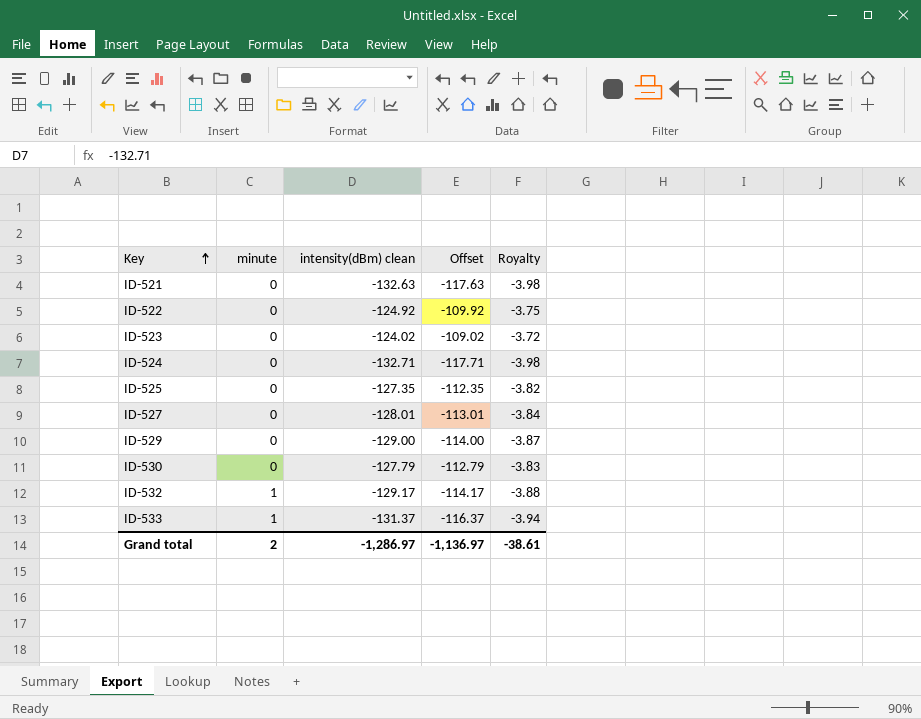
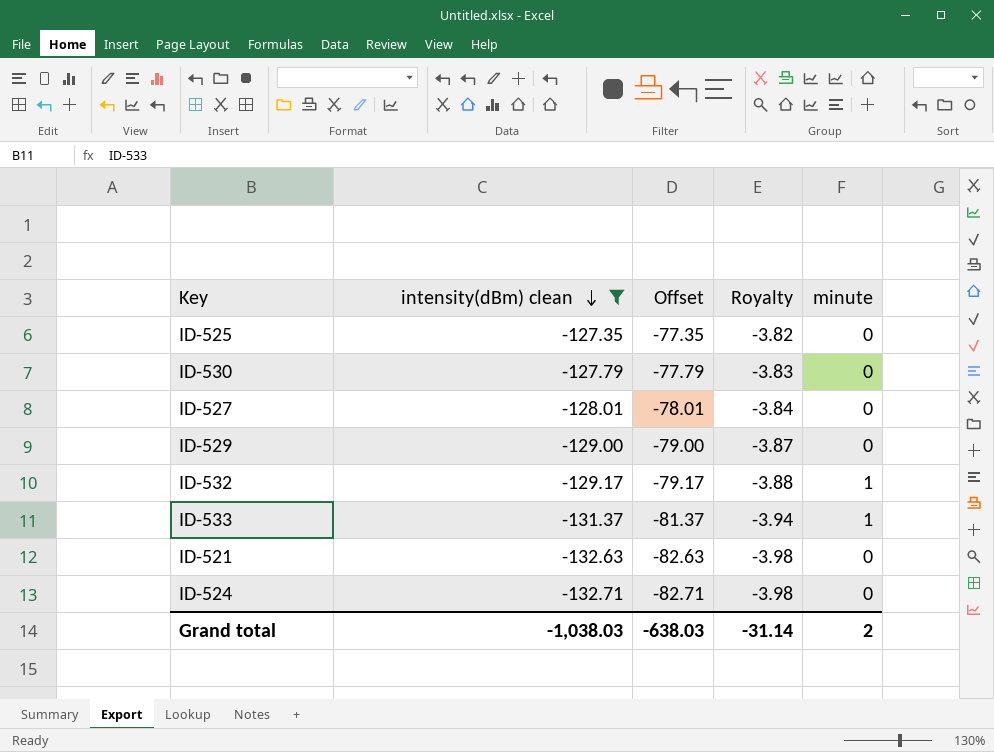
filter: none -> intensity(dBm) clean <= -127.35
row order: Key ascending -> intensity(dBm) clean descending
column Offset | formula: [intensity(dBm) clean] + 15 -> [intensity(dBm) clean] + 50
column minute | position: 2 -> 5
Grand total | intensity(dBm) clean: -1,286.97 -> -1,038.03
Grand total | Offset: -1,136.97 -> -638.03
Grand total | Royalty: -38.61 -> -31.14

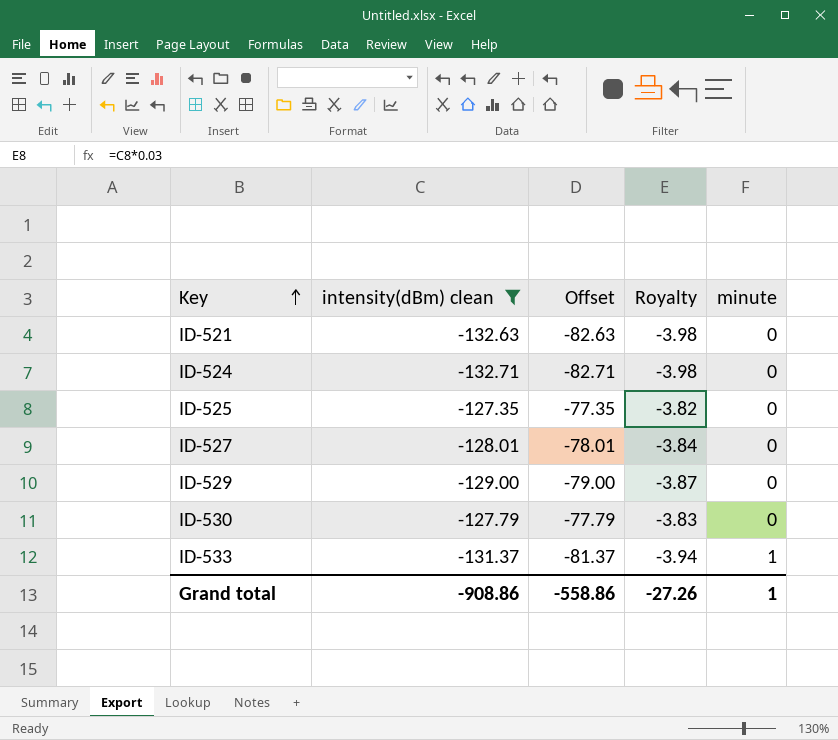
row order: intensity(dBm) clean descending -> Key ascending
row ID-532: -129.17 | -79.17 | -3.88 | 1 -> none
Grand total | intensity(dBm) clean: -1,038.03 -> -908.86
Grand total | Offset: -638.03 -> -558.86
Grand total | Royalty: -31.14 -> -27.26
Grand total | minute: 2 -> 1

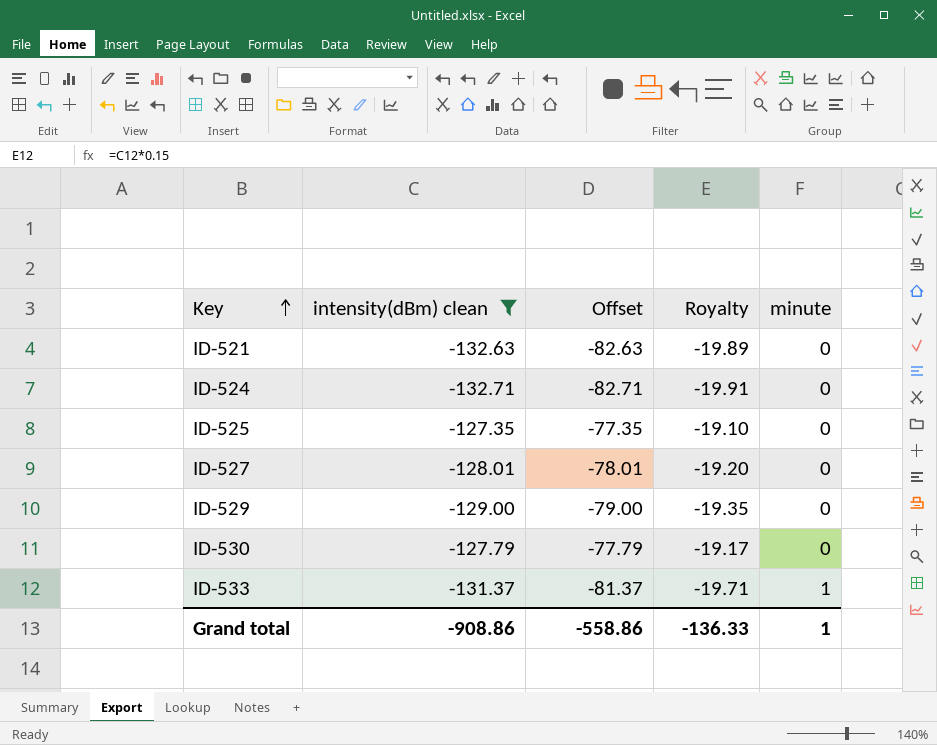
column Royalty | formula: [intensity(dBm) clean] * 0.03 -> [intensity(dBm) clean] * 0.15
Grand total | Royalty: -27.26 -> -136.33

